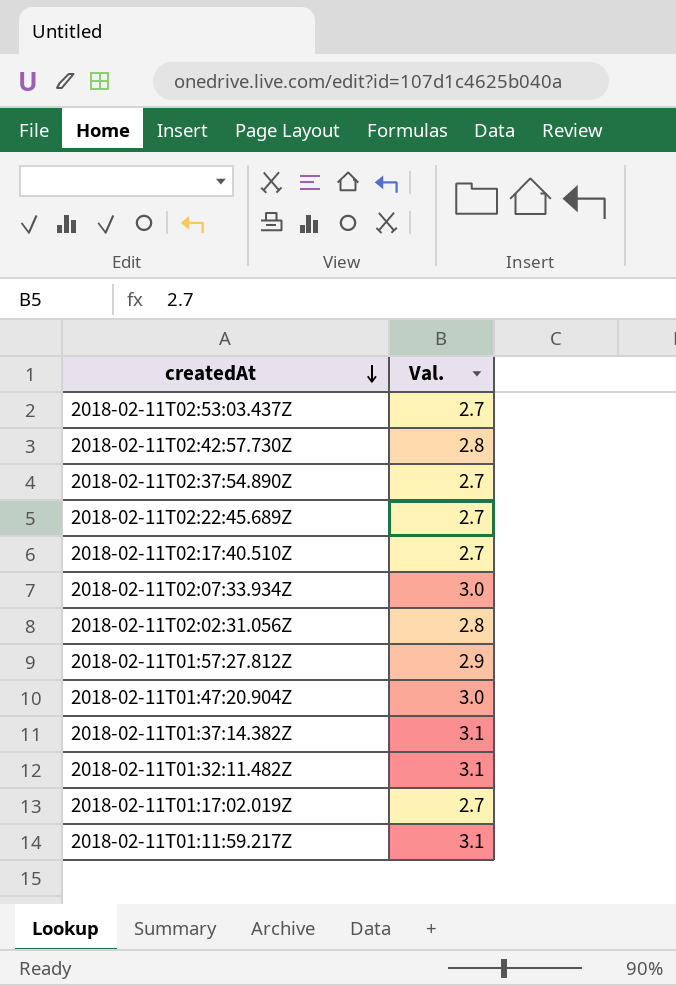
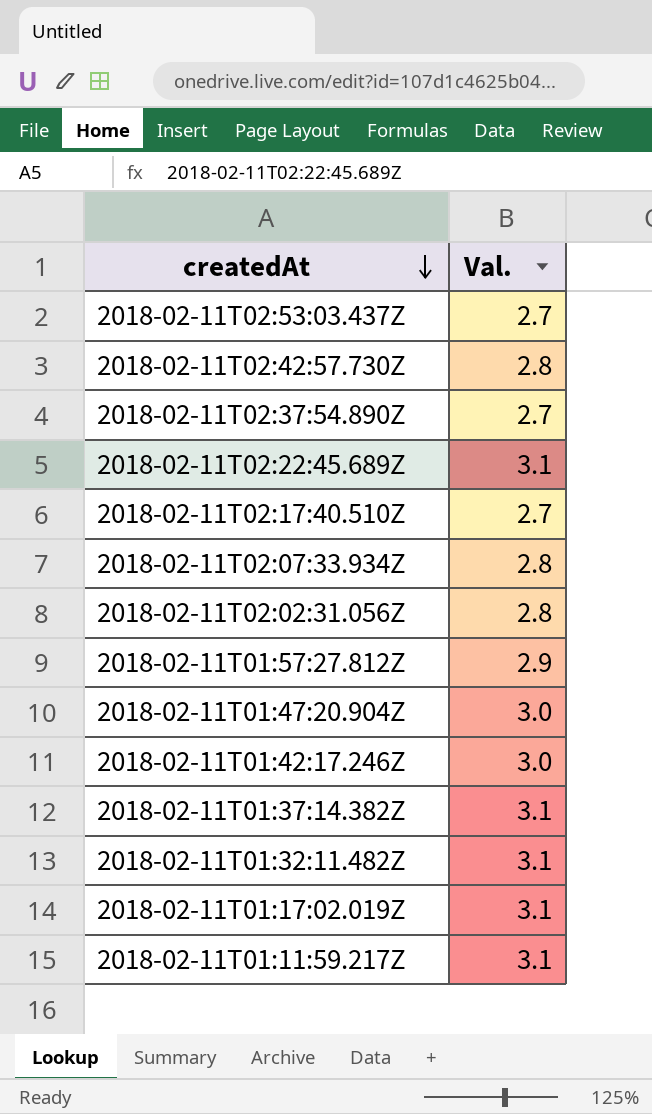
2018-02-11T02:22:45.689Z | Val.: 2.7 -> 3.1
2018-02-11T02:07:33.934Z | Val.: 3.0 -> 2.8
row 2018-02-11T01:42:17.246Z: none -> 3.0
2018-02-11T01:17:02.019Z | Val.: 2.7 -> 3.1

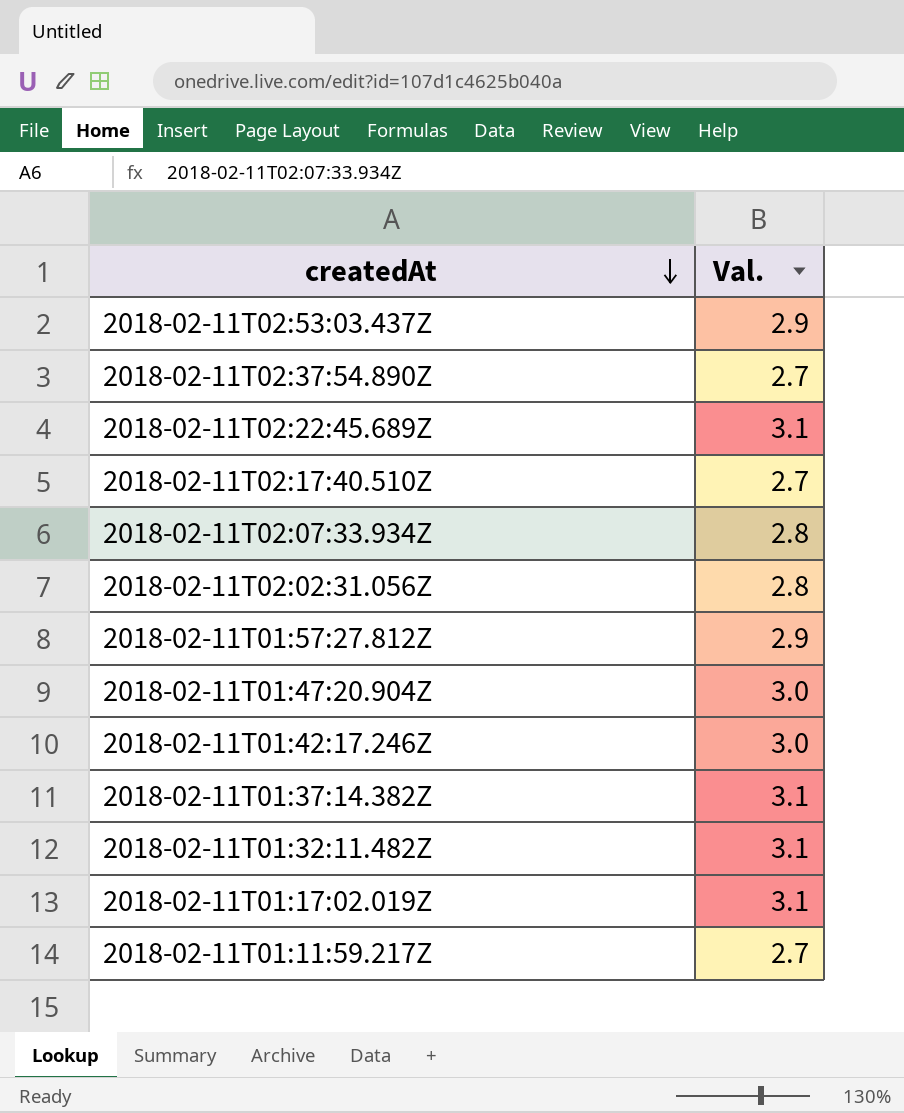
row 2018-02-11T02:42:57.730Z: 2.8 -> none
2018-02-11T02:53:03.437Z | Val.: 2.7 -> 2.9
2018-02-11T01:11:59.217Z | Val.: 3.1 -> 2.7

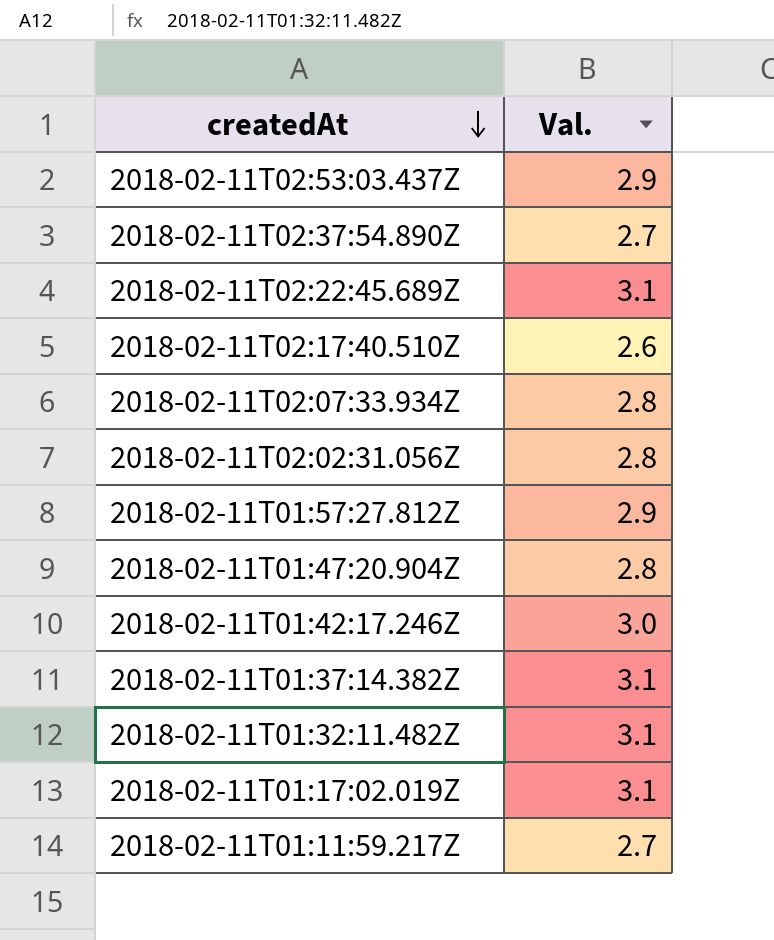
2018-02-11T02:17:40.510Z | Val.: 2.7 -> 2.6
2018-02-11T01:47:20.904Z | Val.: 3.0 -> 2.8

